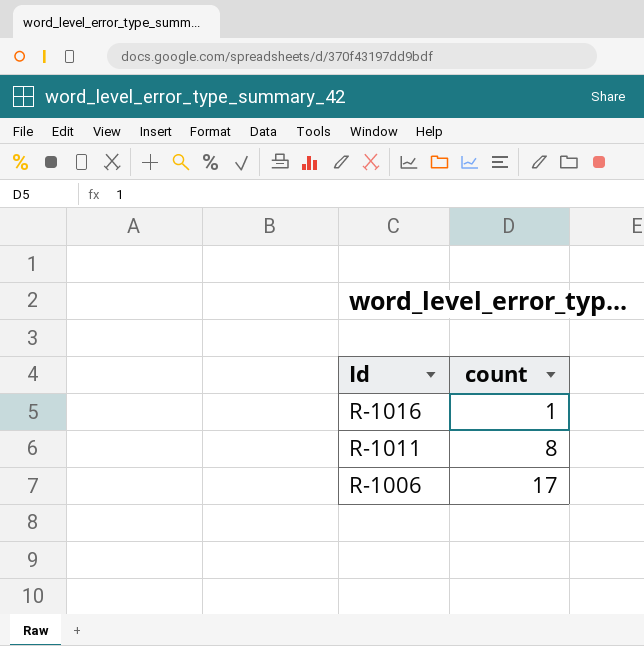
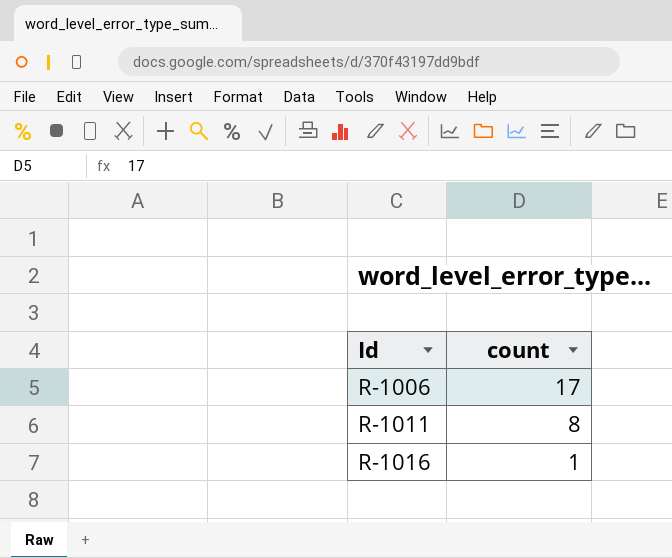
row order: Id descending -> Id ascending

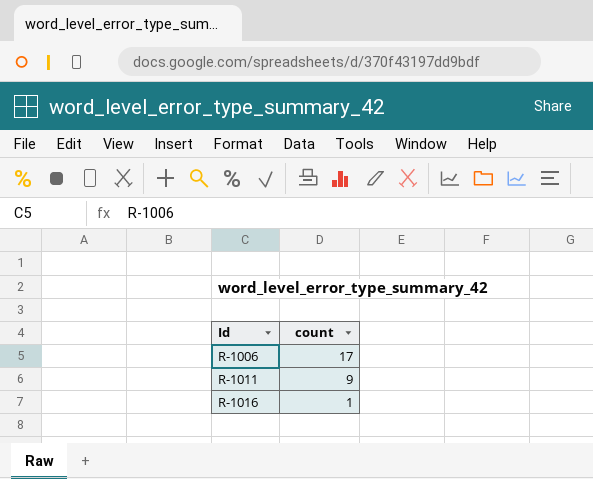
R-1011 | count: 8 -> 9

